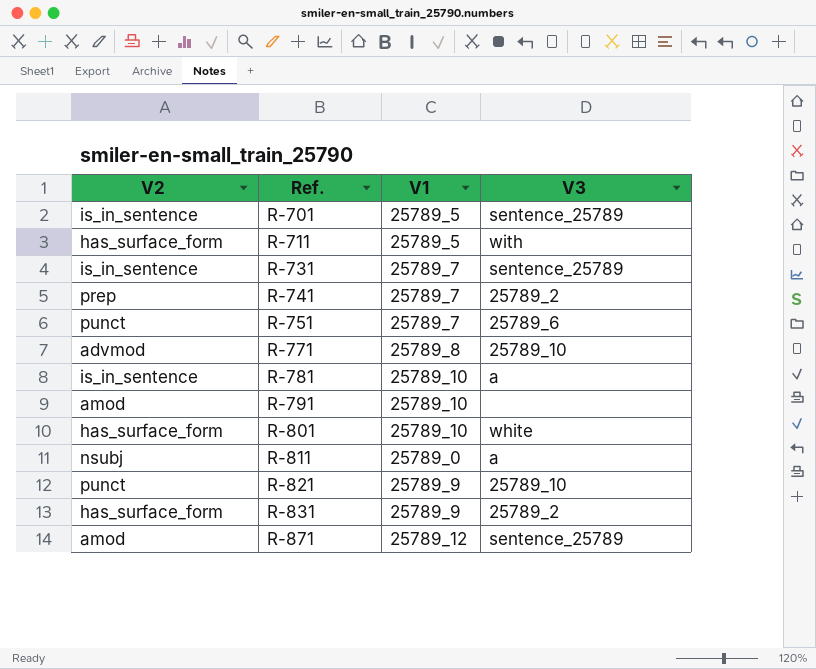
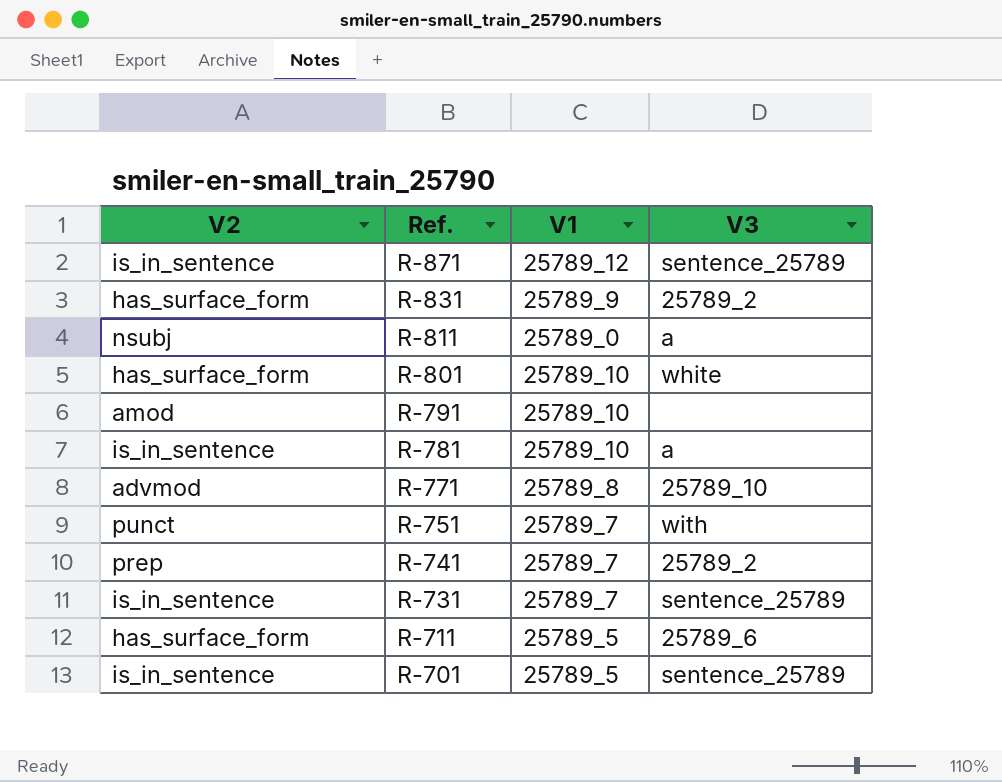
row order: Ref. ascending -> Ref. descending
row R-821: punct | 25789_9 | 25789_10 -> none
R-871 | V2: amod -> is_in_sentence
R-751 | V3: 25789_6 -> with
R-711 | V3: with -> 25789_6

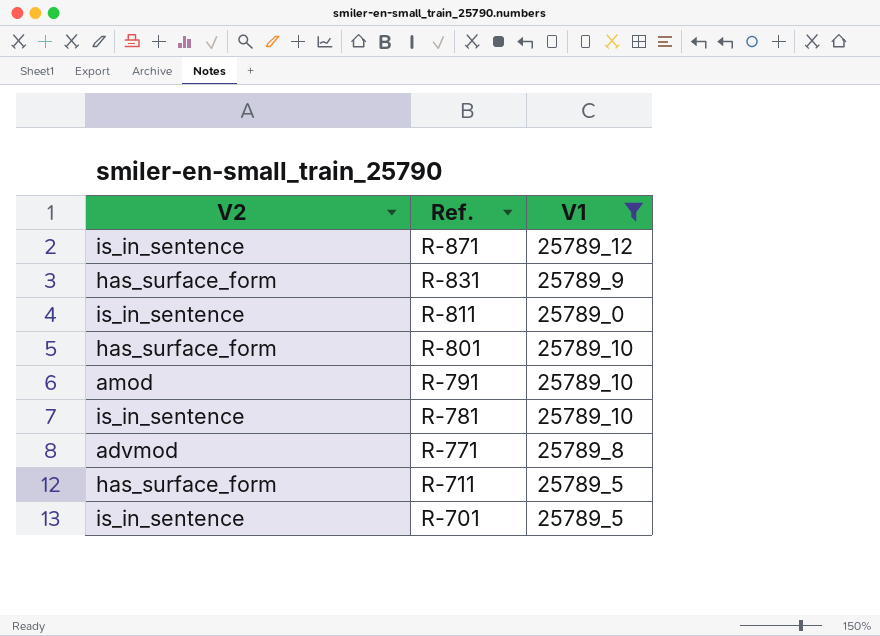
filter: none -> V1 != 25789_7
column V3 | position: 4 -> none
R-811 | V2: nsubj -> is_in_sentence

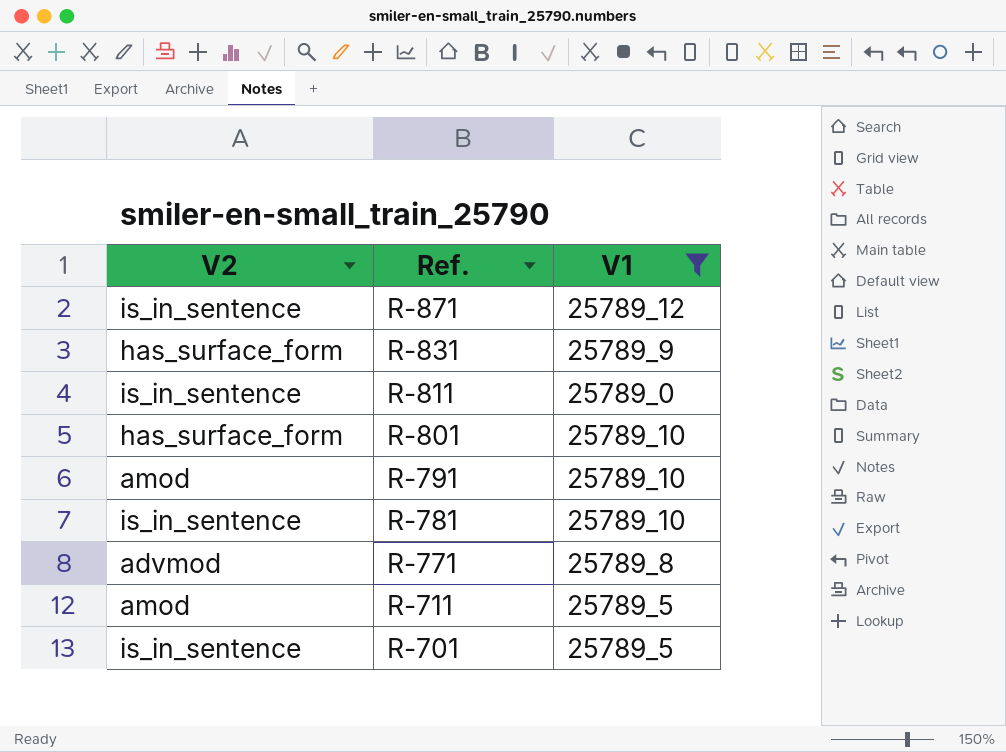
R-711 | V2: has_surface_form -> amod

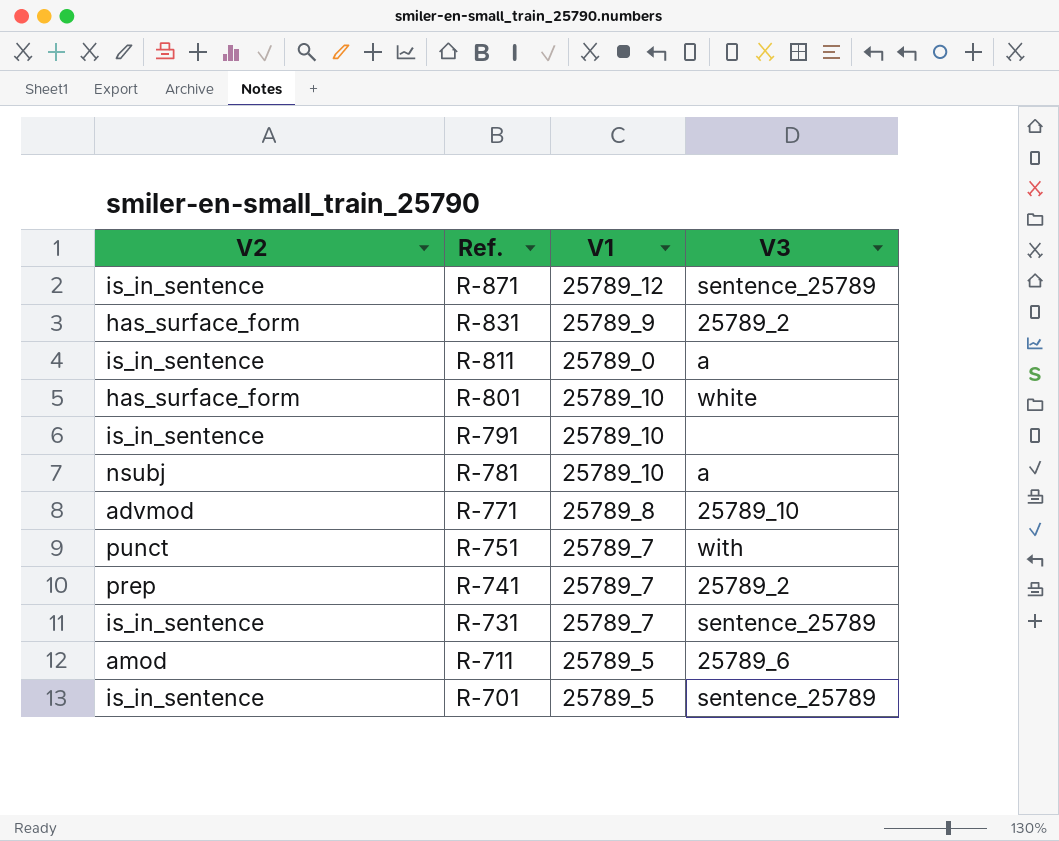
filter: V1 != 25789_7 -> none
column V3 | position: none -> 4
R-791 | V2: amod -> is_in_sentence
R-781 | V2: is_in_sentence -> nsubj

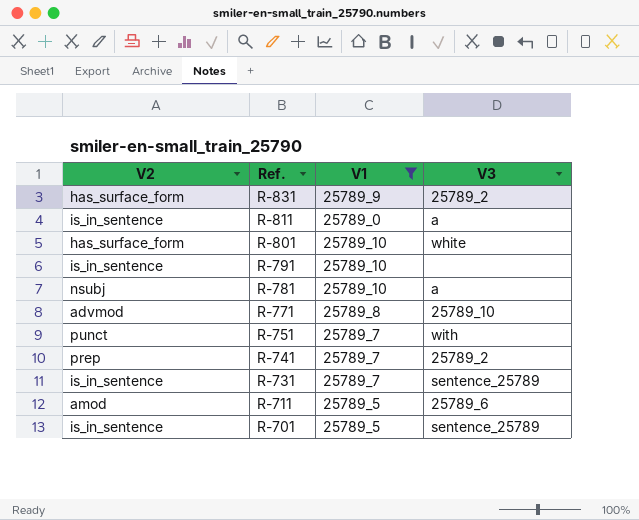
filter: none -> V1 != 25789_12

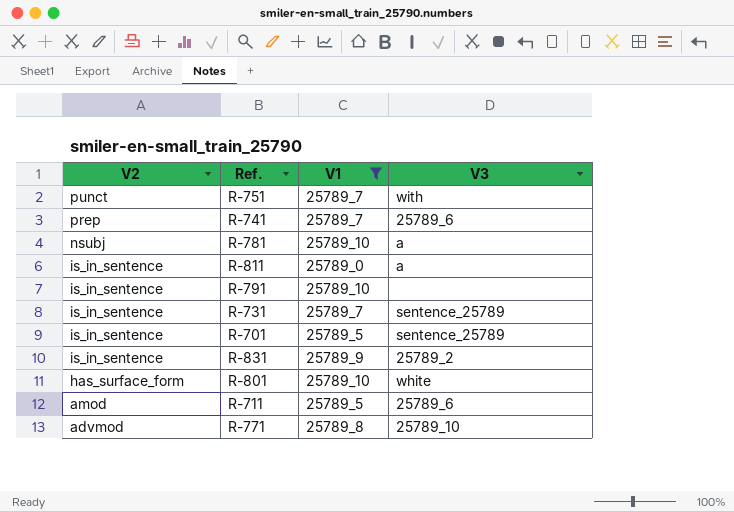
row order: Ref. descending -> V2 descending
R-741 | V3: 25789_2 -> 25789_6
R-831 | V2: has_surface_form -> is_in_sentence

